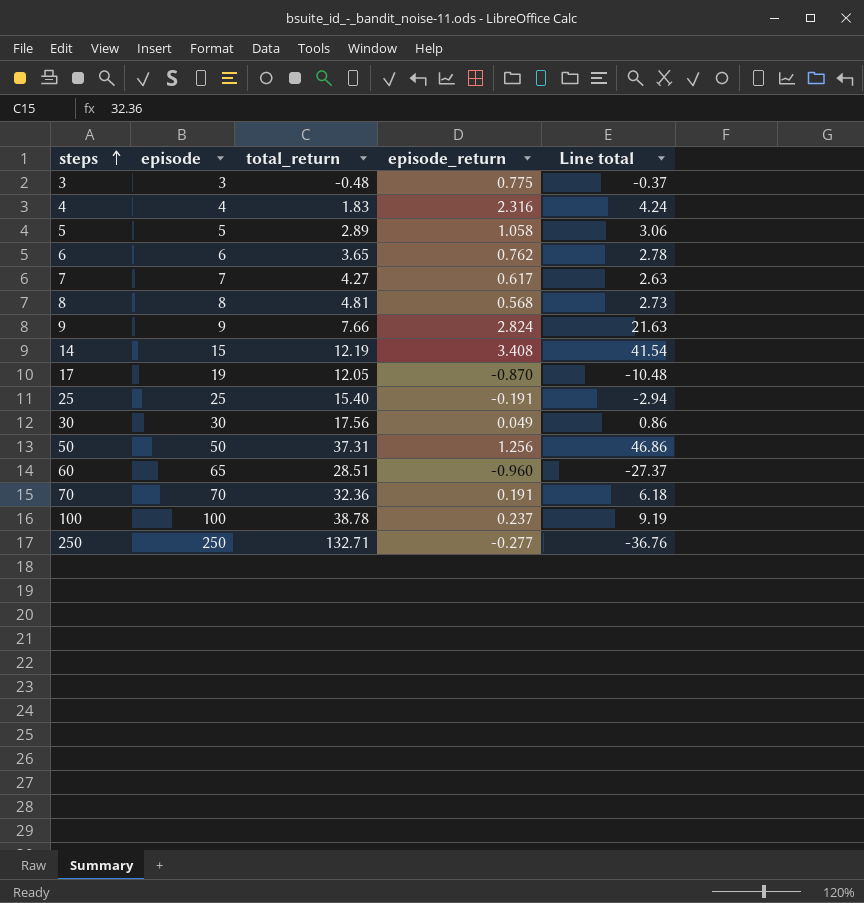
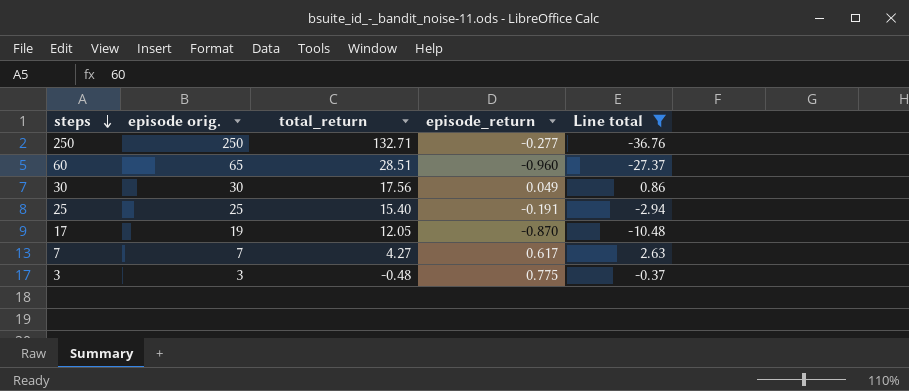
filter: none -> Line total <= 2.63
row order: steps ascending -> steps descending
column name: episode -> episode orig.

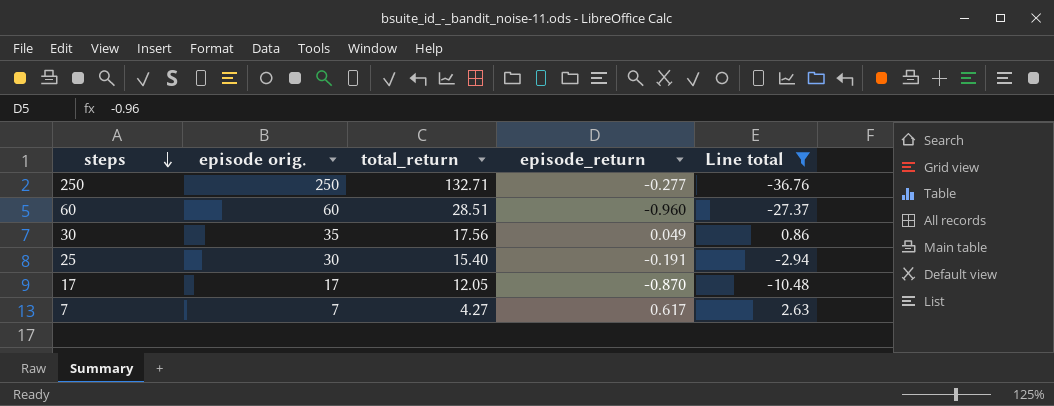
row 3: 3 | -0.48 | 0.775 | -0.37 -> none
60 | episode orig.: 65 -> 60
30 | episode orig.: 30 -> 35
25 | episode orig.: 25 -> 30
17 | episode orig.: 19 -> 17

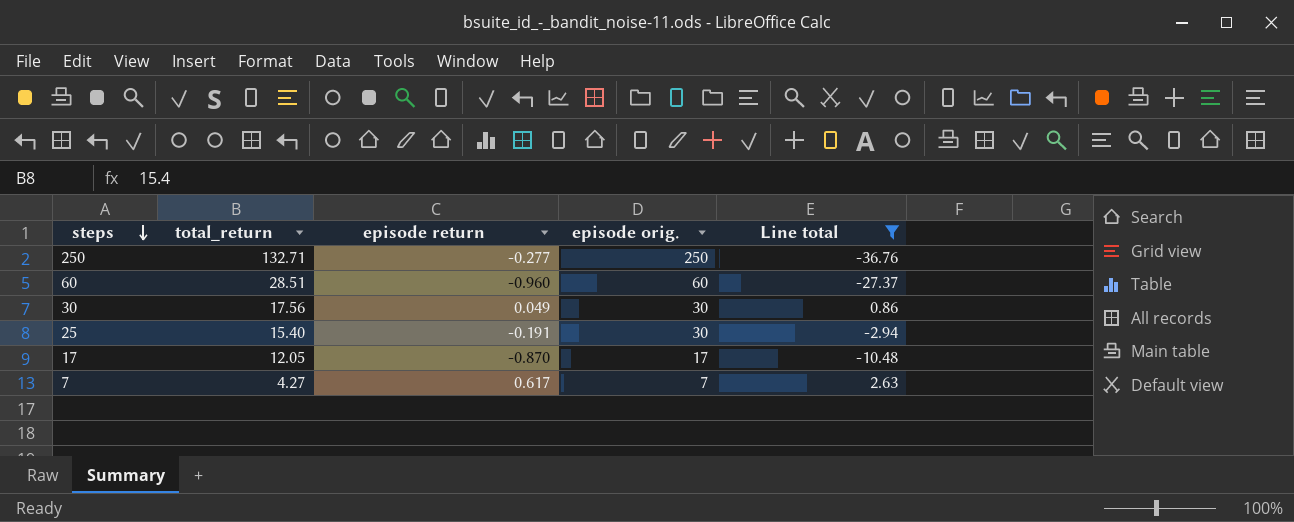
column name: episode_return -> episode return
column episode orig. | position: 2 -> 4
30 | episode orig.: 35 -> 30

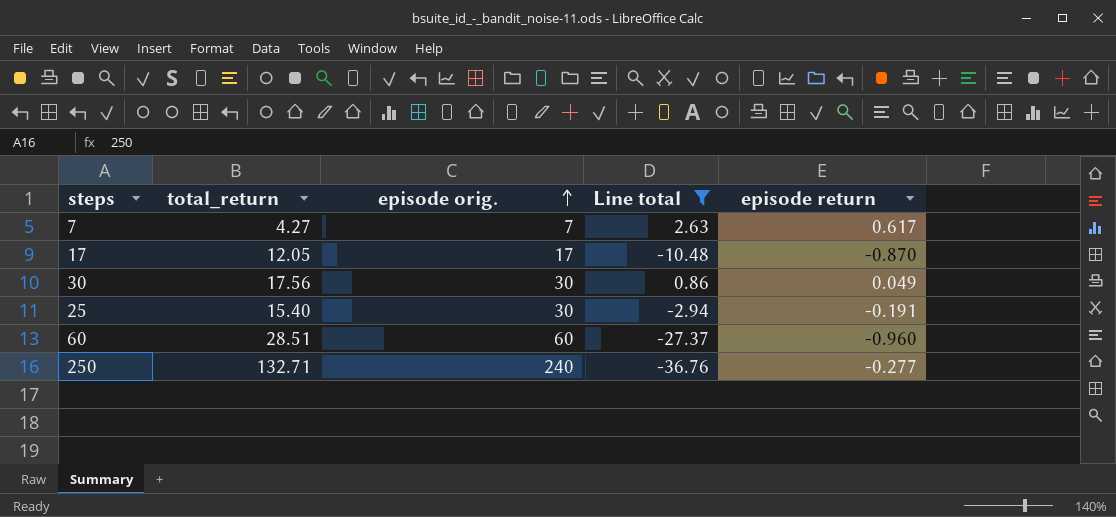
row order: steps descending -> episode orig. ascending
column episode return | position: 3 -> 5
250 | episode orig.: 250 -> 240

